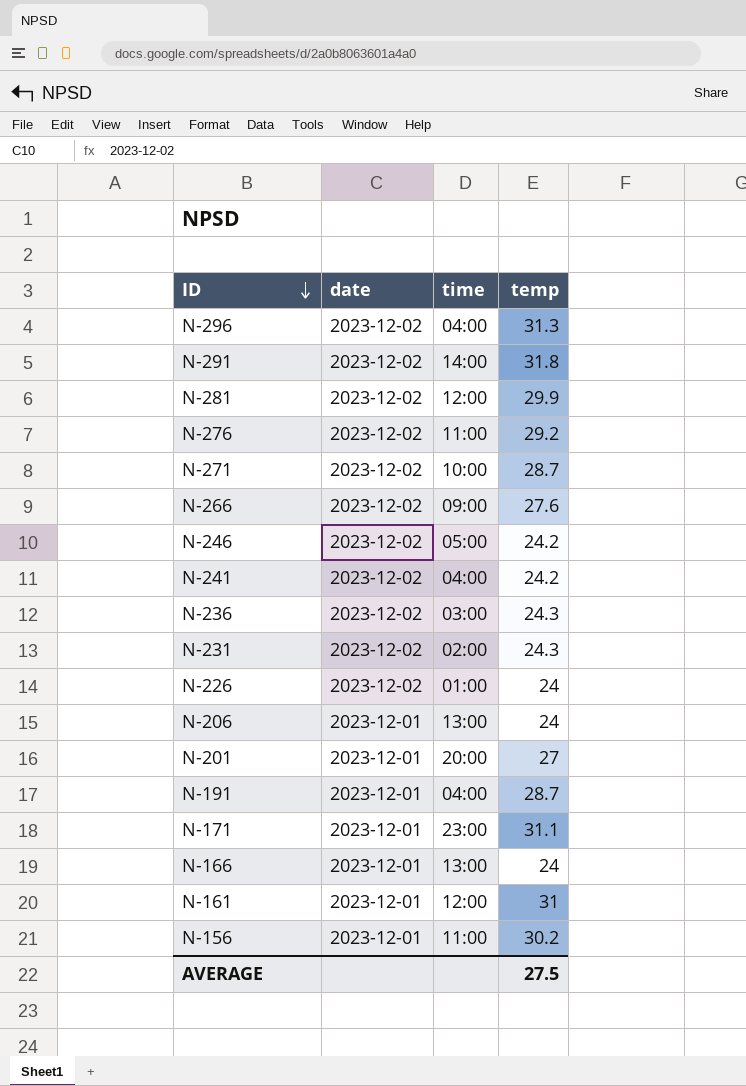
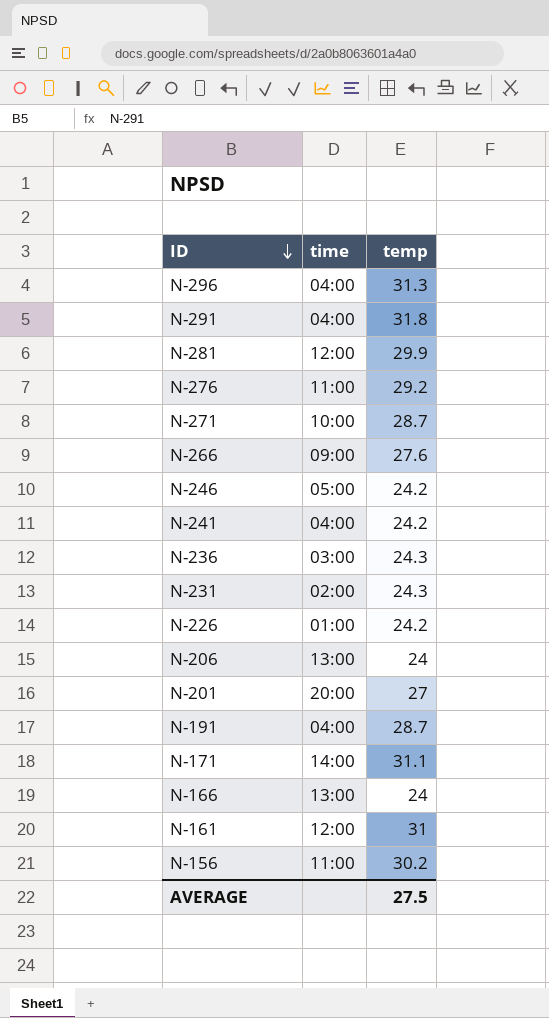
column date | position: 2 -> none
N-291 | time: 14:00 -> 04:00
N-226 | temp: 24 -> 24.2
N-171 | time: 23:00 -> 14:00

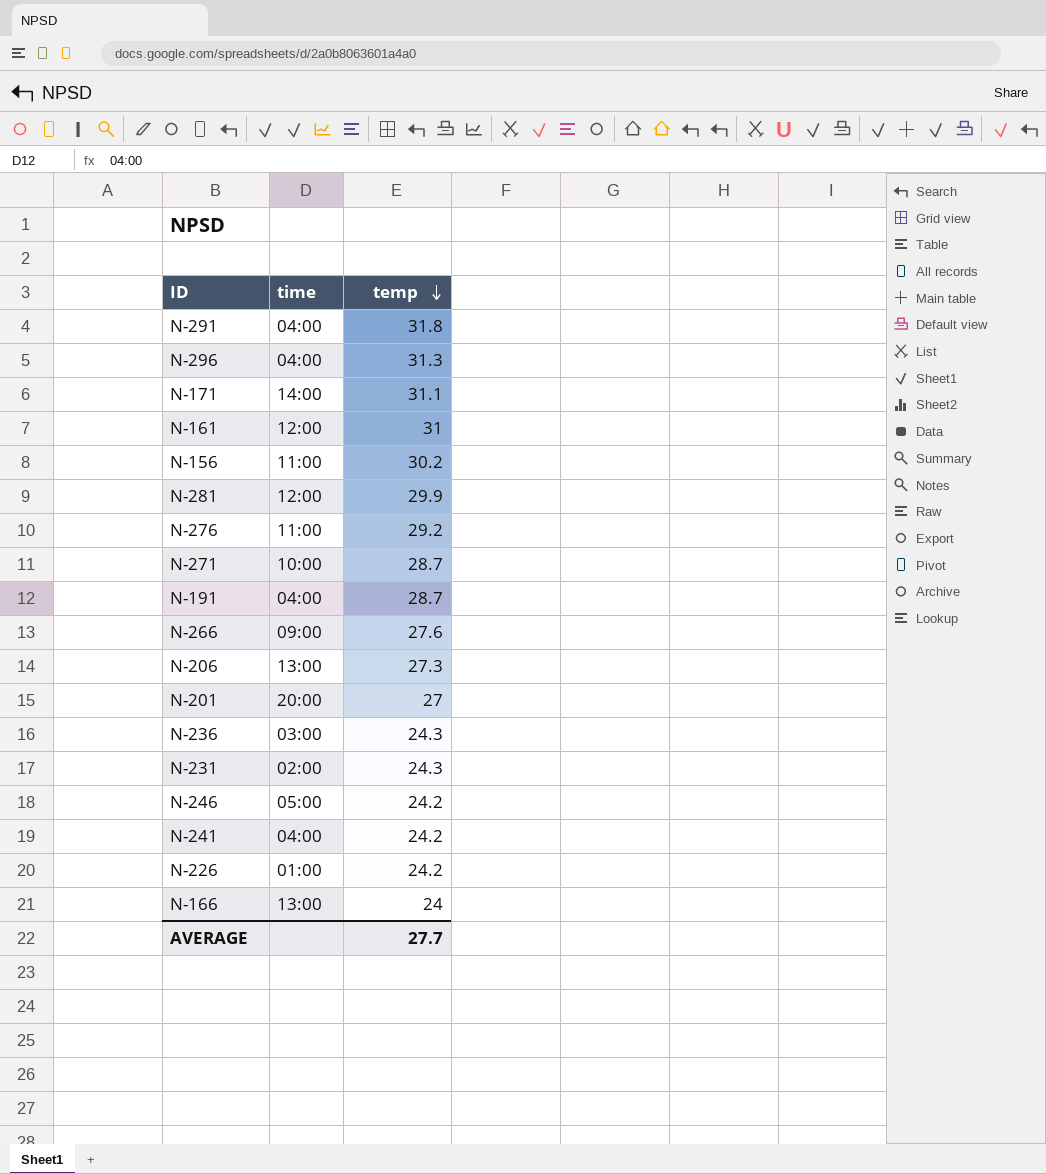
row order: ID descending -> temp descending
N-206 | temp: 24 -> 27.3
AVERAGE | temp: 27.5 -> 27.7

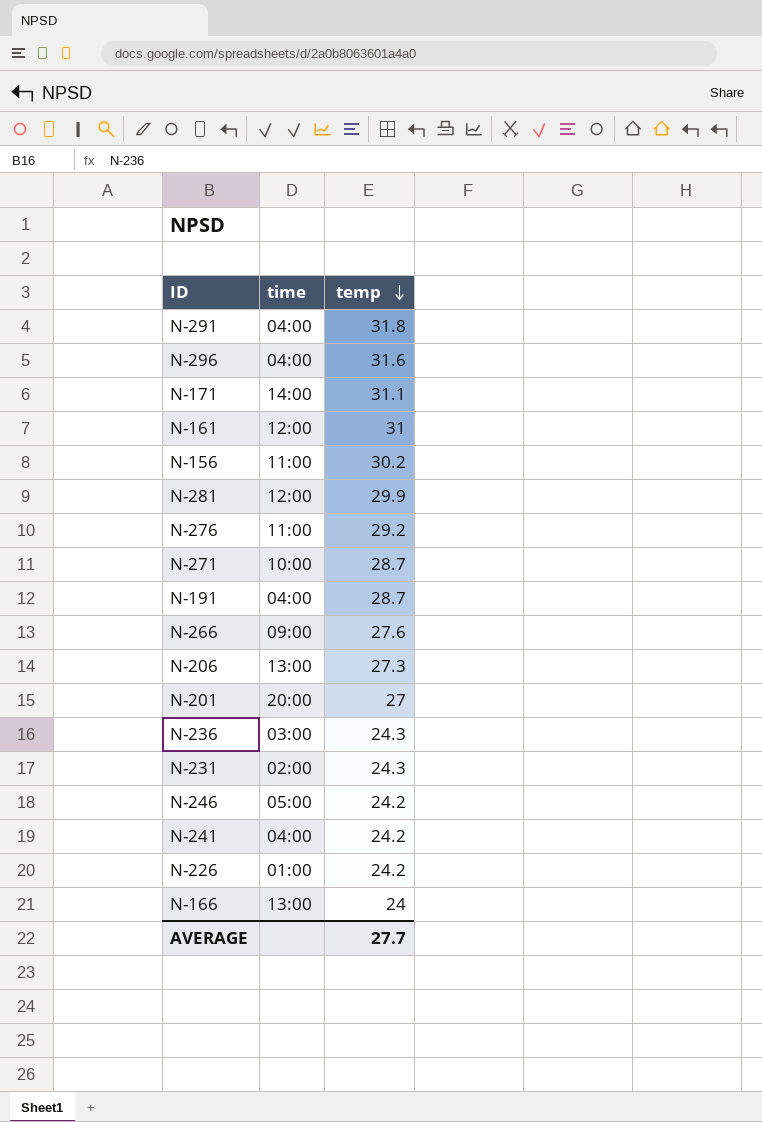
N-296 | temp: 31.3 -> 31.6

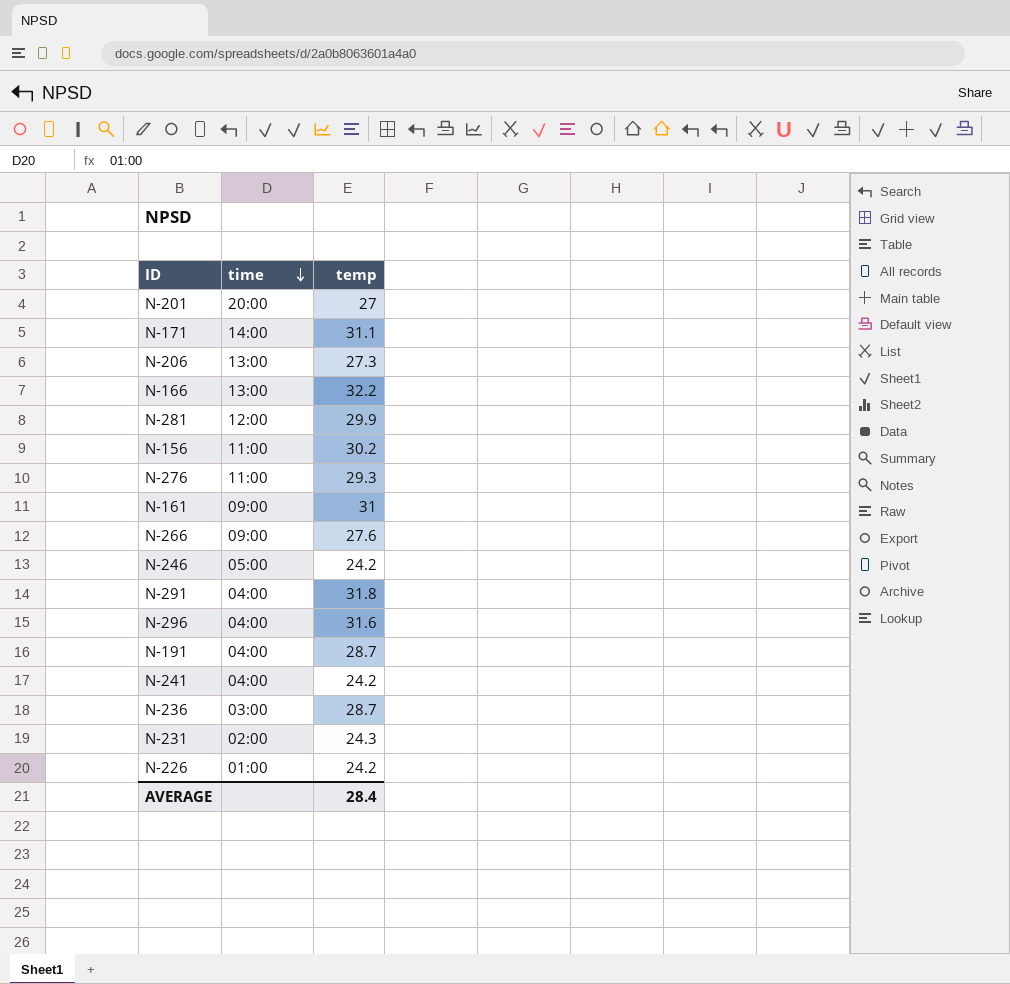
row order: temp descending -> time descending
row N-271: 10:00 | 28.7 -> none
N-166 | temp: 24 -> 32.2
N-276 | temp: 29.2 -> 29.3
N-161 | time: 12:00 -> 09:00
N-236 | temp: 24.3 -> 28.7
AVERAGE | temp: 27.7 -> 28.4

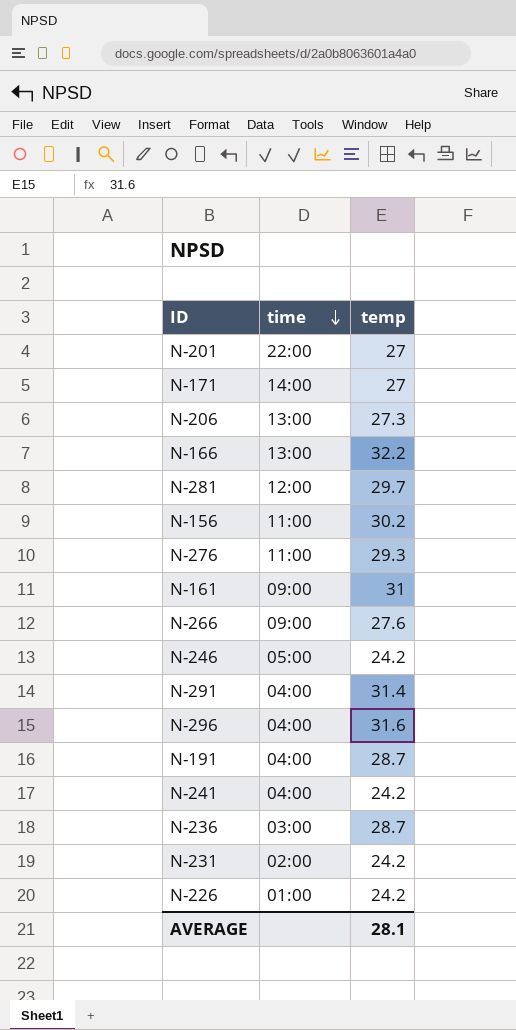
N-201 | time: 20:00 -> 22:00
N-171 | temp: 31.1 -> 27
N-281 | temp: 29.9 -> 29.7
N-291 | temp: 31.8 -> 31.4
N-231 | temp: 24.3 -> 24.2
AVERAGE | temp: 28.4 -> 28.1

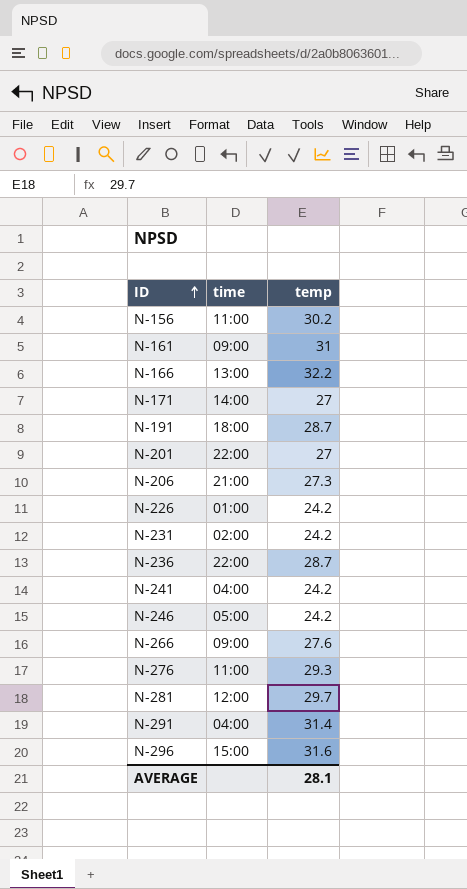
row order: time descending -> ID ascending
N-191 | time: 04:00 -> 18:00
N-206 | time: 13:00 -> 21:00
N-236 | time: 03:00 -> 22:00
N-296 | time: 04:00 -> 15:00

